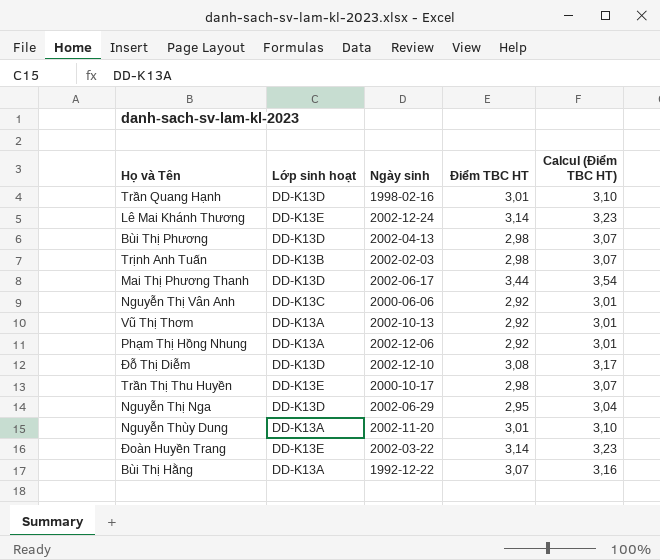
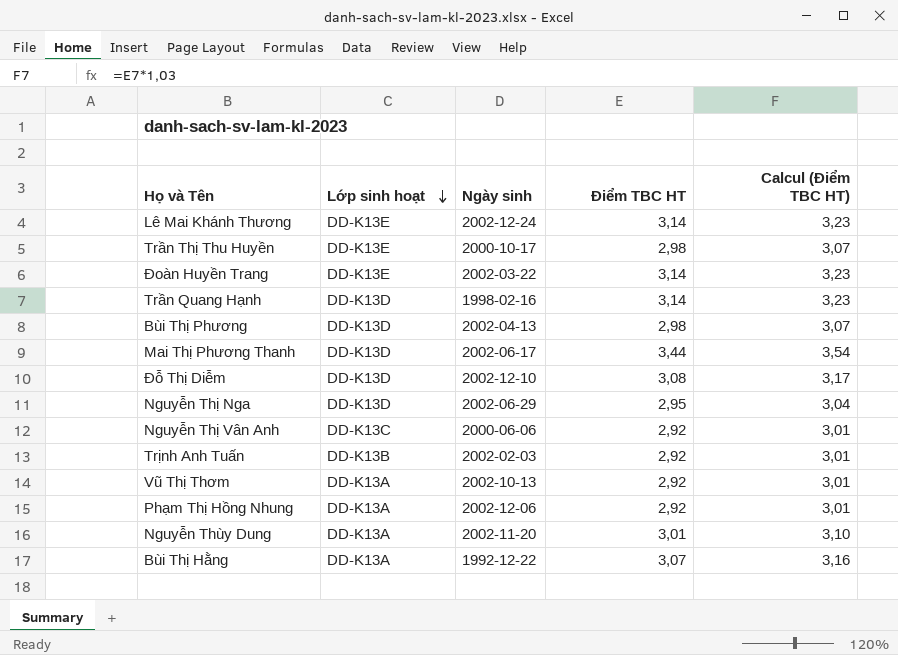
row order: none -> Lớp sinh hoạt descending
Trần Quang Hạnh | Điểm TBC HT: 3,01 -> 3,14
Trần Quang Hạnh | Calcul (Điểm TBC HT): 3,10 -> 3,23
Trịnh Anh Tuấn | Điểm TBC HT: 2,98 -> 2,92
Trịnh Anh Tuấn | Calcul (Điểm TBC HT): 3,07 -> 3,01

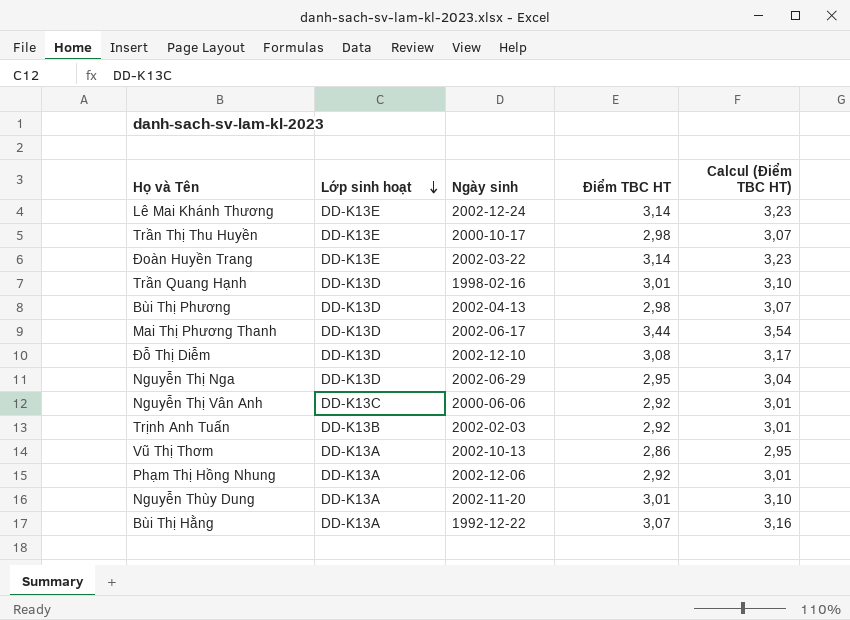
Trần Quang Hạnh | Điểm TBC HT: 3,14 -> 3,01
Trần Quang Hạnh | Calcul (Điểm TBC HT): 3,23 -> 3,10
Vũ Thị Thơm | Điểm TBC HT: 2,92 -> 2,86
Vũ Thị Thơm | Calcul (Điểm TBC HT): 3,01 -> 2,95

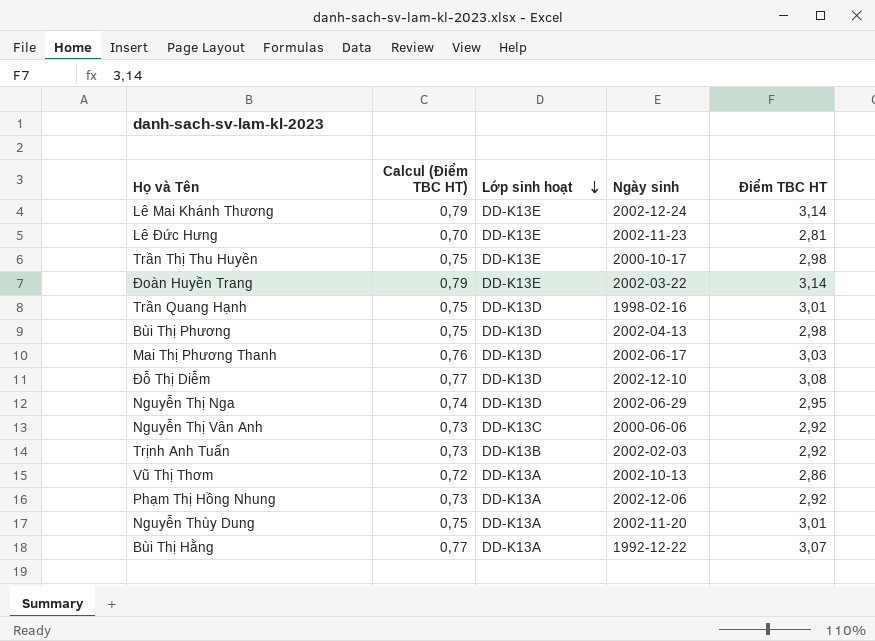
column Calcul (Điểm TBC HT) | formula: [Điểm TBC HT] * 1,03 -> [Điểm TBC HT] * 0,25
column Calcul (Điểm TBC HT) | position: 5 -> 2
row Lê Đức Hưng: none -> 0,70 | DD-K13E | 2002-11-23 | 2,81
Mai Thị Phương Thanh | Điểm TBC HT: 3,44 -> 3,03

